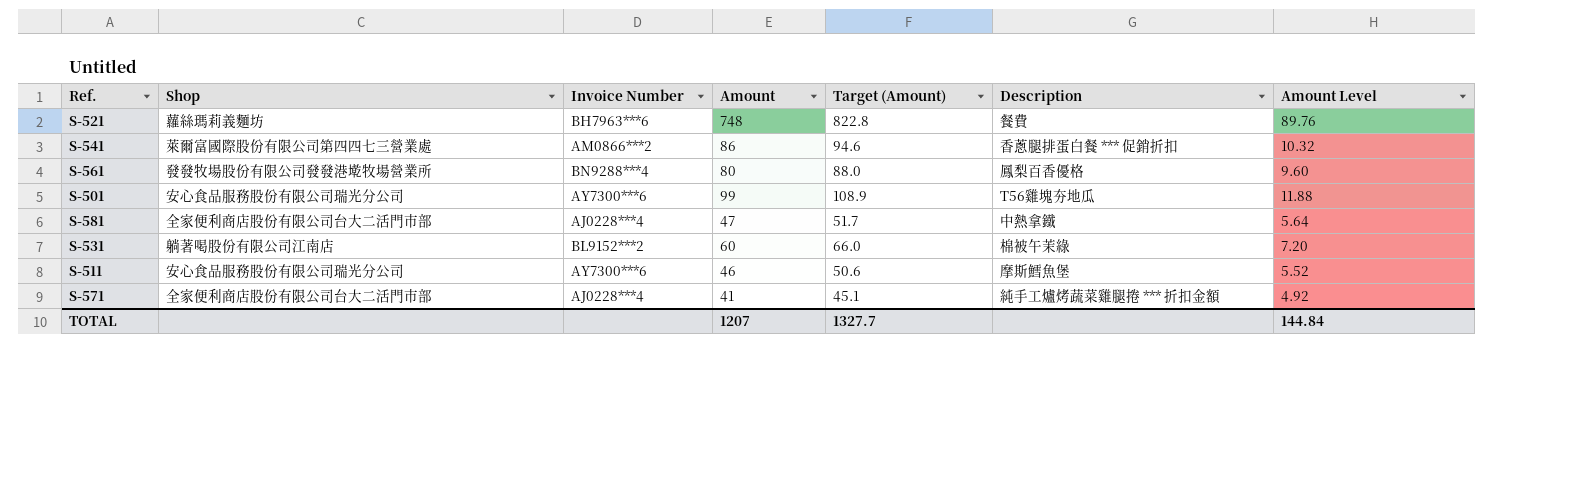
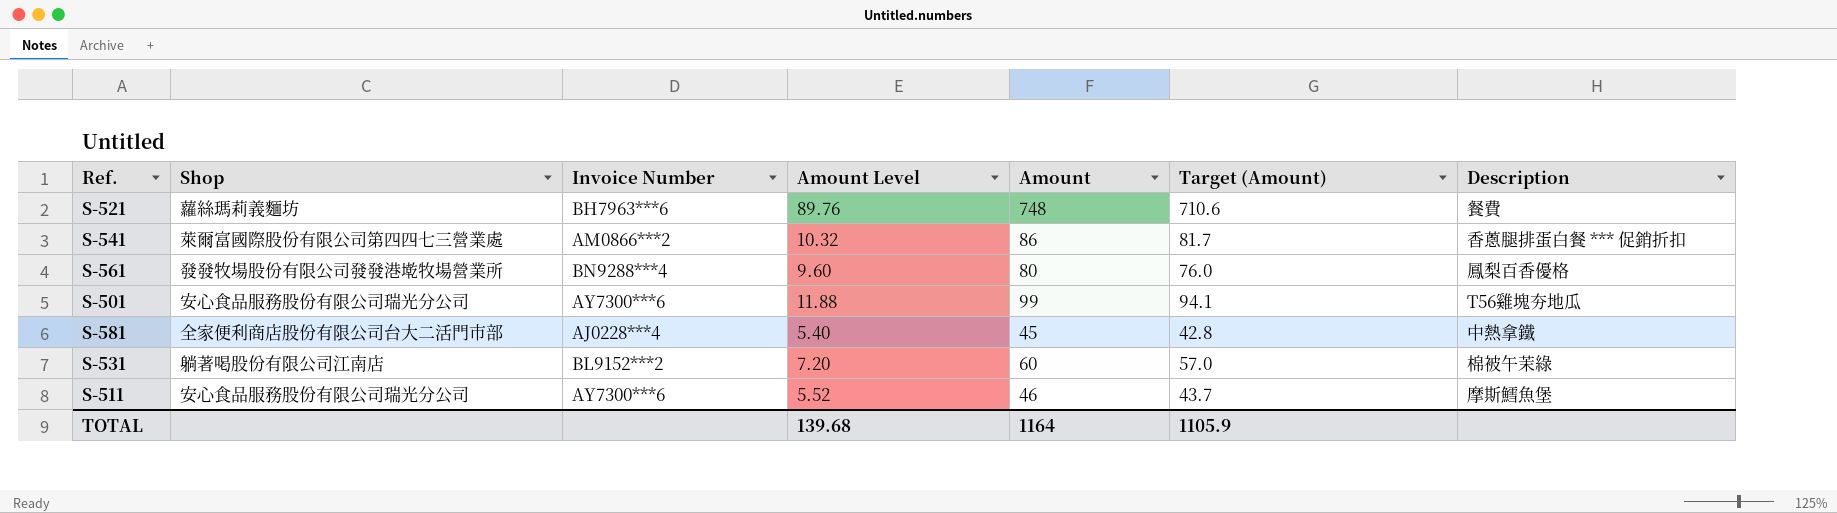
column Amount Level | position: 7 -> 4
column Target (Amount) | formula: [Amount] * 1.1 -> [Amount] * 0.95
row S-571: 全家便利商店股份有限公司台大二活門市部 | AJ0228***4 | 41 | 45.1 | 純手工爐烤蔬菜雞腿捲 *** 折扣金額 | 4.92 -> none
S-581 | Amount Level: 5.64 -> 5.40
S-581 | Amount: 47 -> 45
TOTAL | Amount Level: 144.84 -> 139.68
TOTAL | Amount: 1207 -> 1164
TOTAL | Target (Amount): 1327.7 -> 1105.9

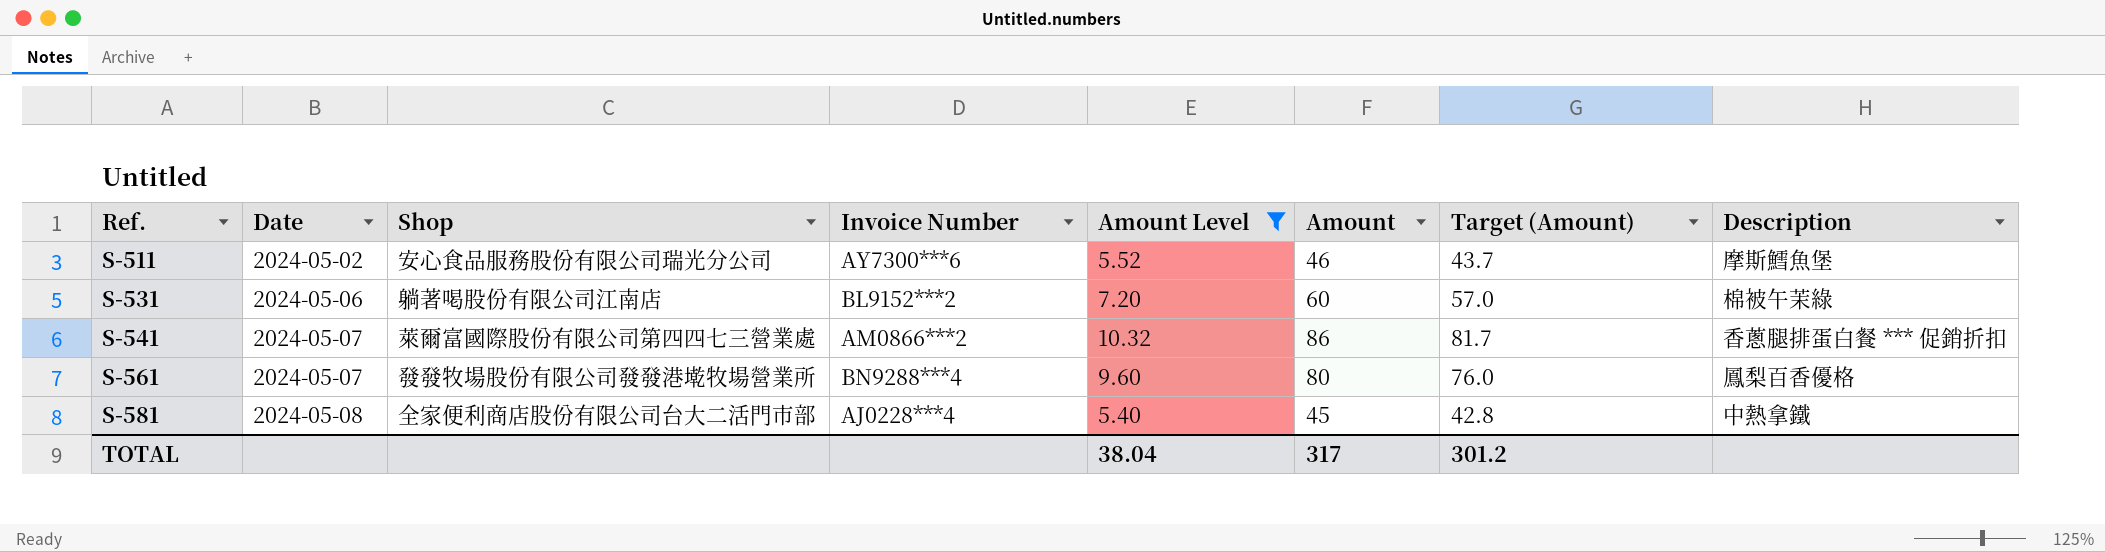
filter: none -> Amount Level <= 10.32
row order: none -> Ref. ascending
column Date | position: none -> 2
TOTAL | Amount Level: 139.68 -> 38.04
TOTAL | Amount: 1164 -> 317
TOTAL | Target (Amount): 1105.9 -> 301.2

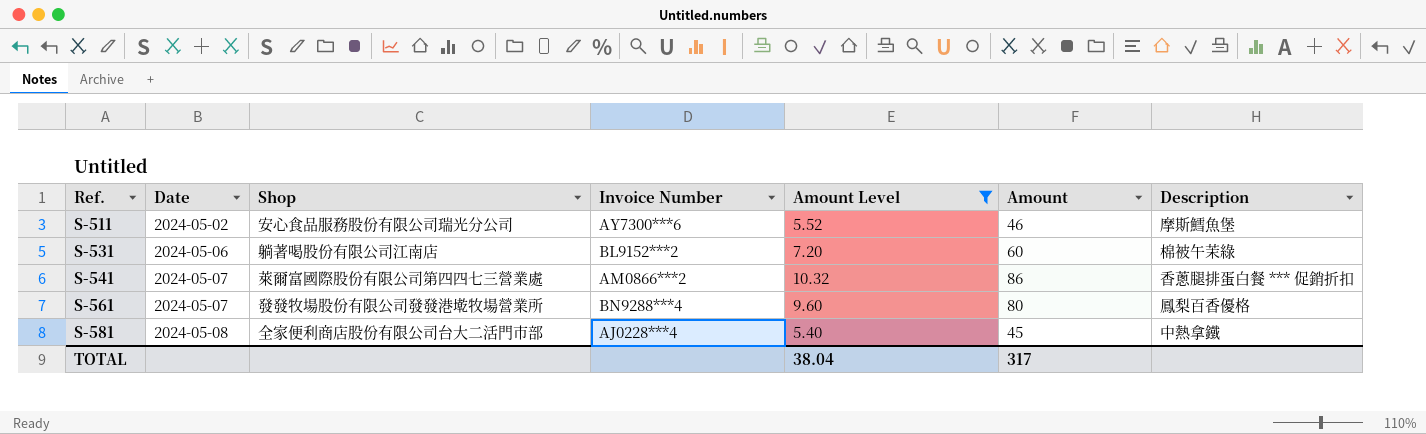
column Target (Amount) | formula: [Amount] * 0.95 -> none

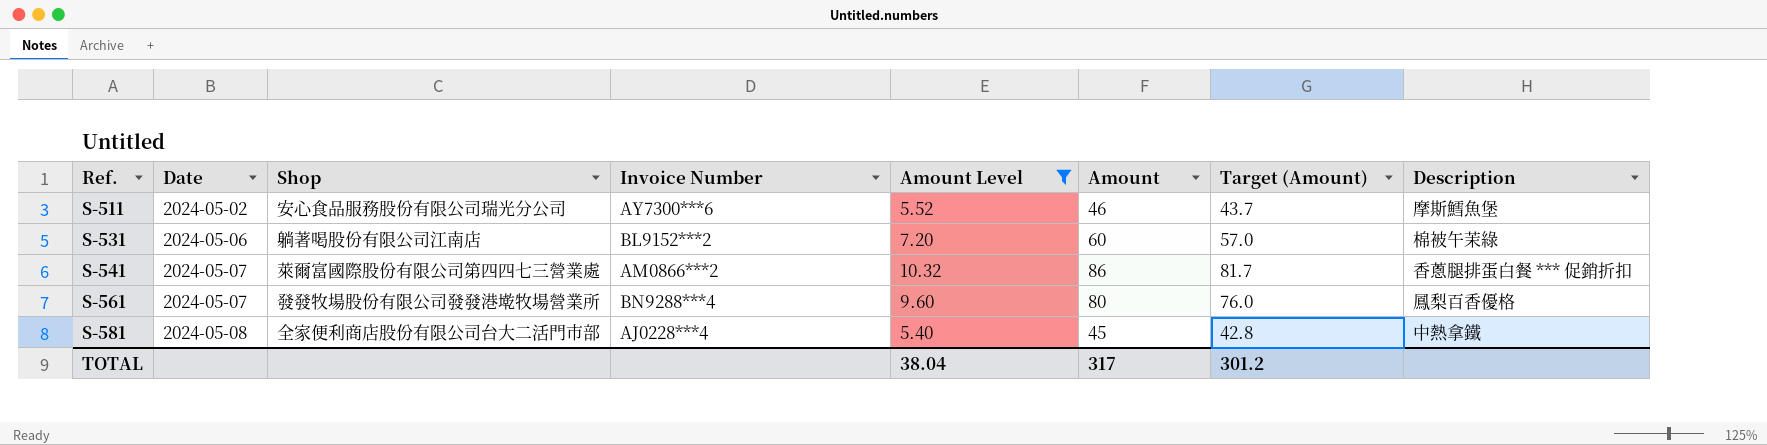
column Target (Amount) | formula: none -> [Amount] * 0.95

